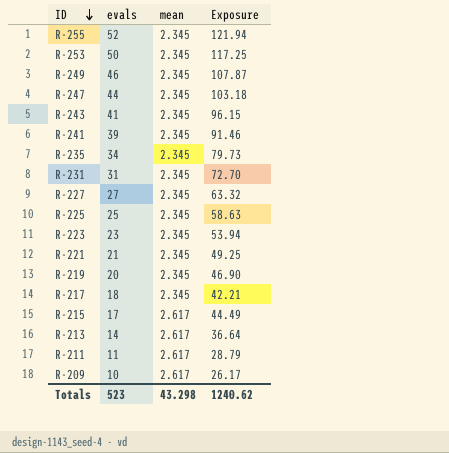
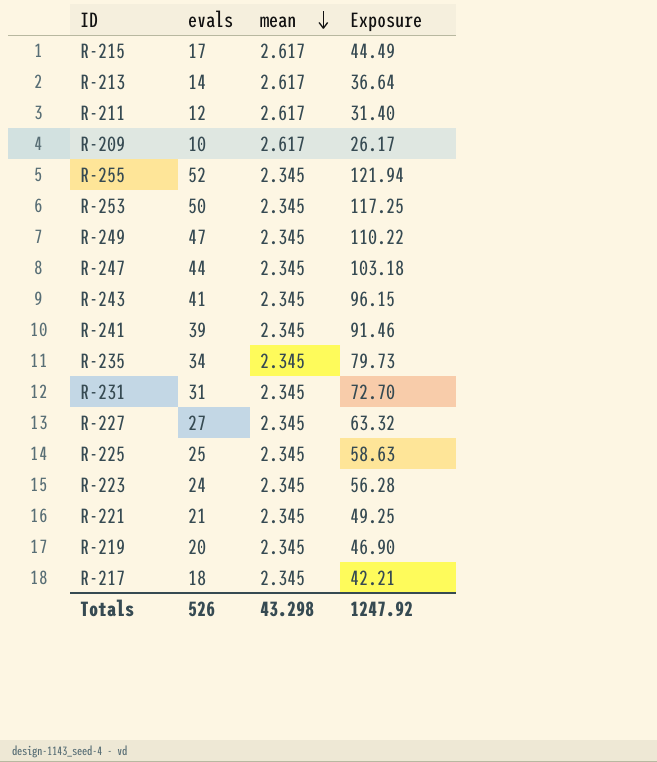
row order: ID descending -> mean descending
R-211 | evals: 11 -> 12
R-211 | Exposure: 28.79 -> 31.40
R-249 | evals: 46 -> 47
R-249 | Exposure: 107.87 -> 110.22
R-223 | evals: 23 -> 24
R-223 | Exposure: 53.94 -> 56.28
Totals | evals: 523 -> 526
Totals | Exposure: 1240.62 -> 1247.92

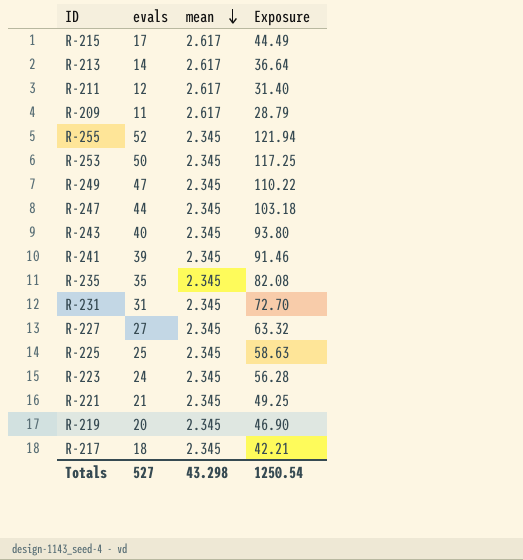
R-209 | evals: 10 -> 11
R-209 | Exposure: 26.17 -> 28.79
R-243 | evals: 41 -> 40
R-243 | Exposure: 96.15 -> 93.80
R-235 | evals: 34 -> 35
R-235 | Exposure: 79.73 -> 82.08
Totals | evals: 526 -> 527
Totals | Exposure: 1247.92 -> 1250.54

